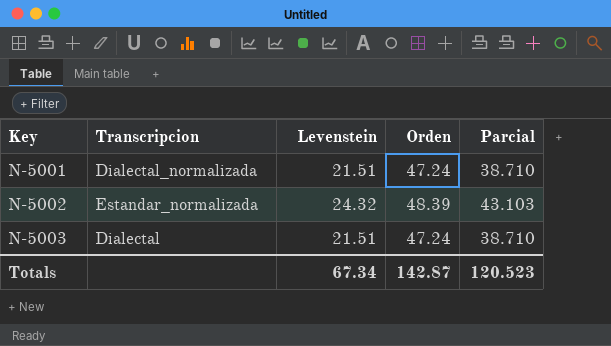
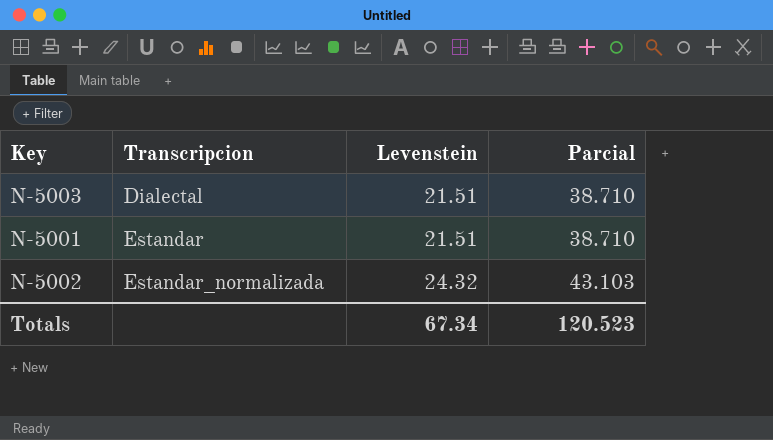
row order: Key ascending -> Transcripcion ascending
column Orden | position: 4 -> none
N-5001 | Transcripcion: Dialectal_normalizada -> Estandar

